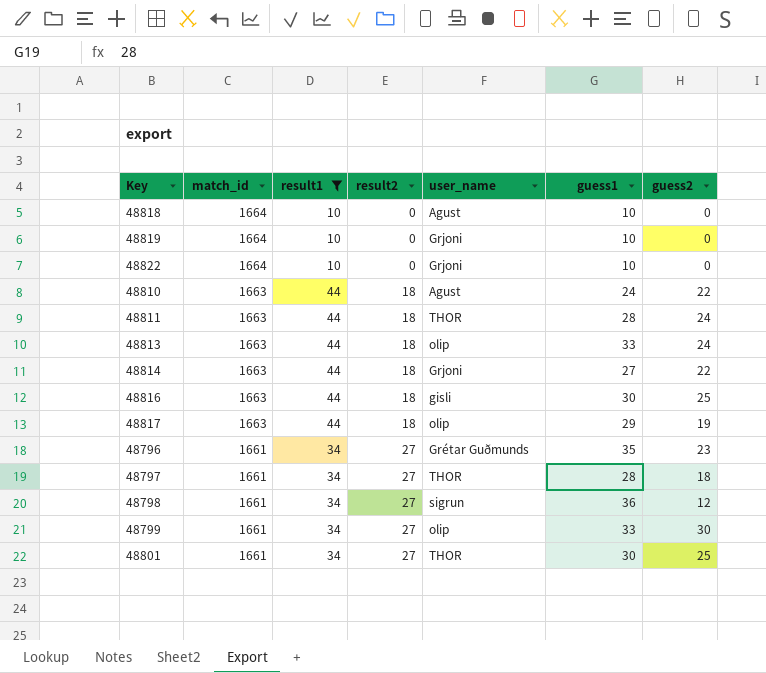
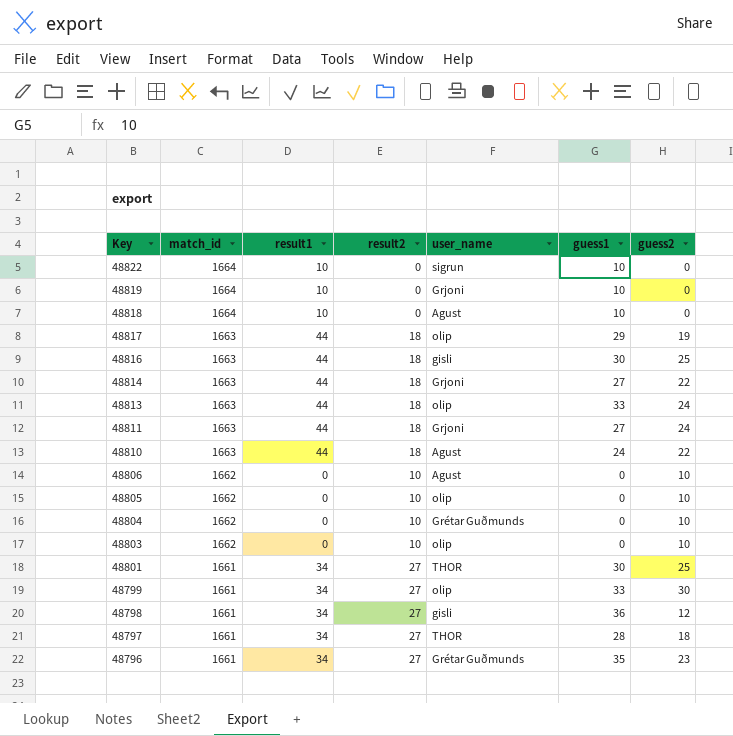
filter: result1 != 0 -> none
row order: match_id descending -> Key descending
48822 | user_name: Grjoni -> sigrun
48811 | user_name: THOR -> Grjoni
48811 | guess1: 28 -> 27
48798 | user_name: sigrun -> gisli

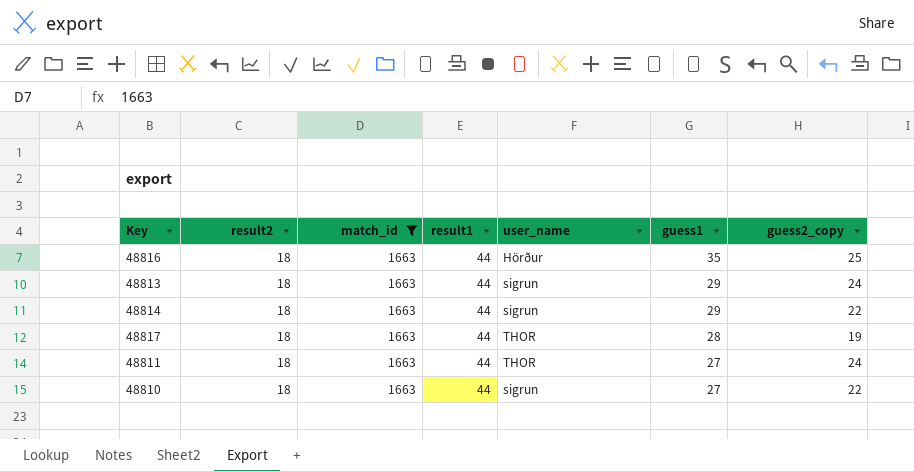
filter: none -> match_id = 1663
row order: Key descending -> guess1 descending
column result2 | position: 4 -> 2
column name: guess2 -> guess2_copy
48816 | user_name: gisli -> Hörður
48816 | guess1: 30 -> 35
48813 | user_name: olip -> sigrun
48813 | guess1: 33 -> 29
48814 | user_name: Grjoni -> sigrun
48814 | guess1: 27 -> 29
48817 | user_name: olip -> THOR
48817 | guess1: 29 -> 28
48811 | user_name: Grjoni -> THOR
48810 | user_name: Agust -> sigrun
48810 | guess1: 24 -> 27

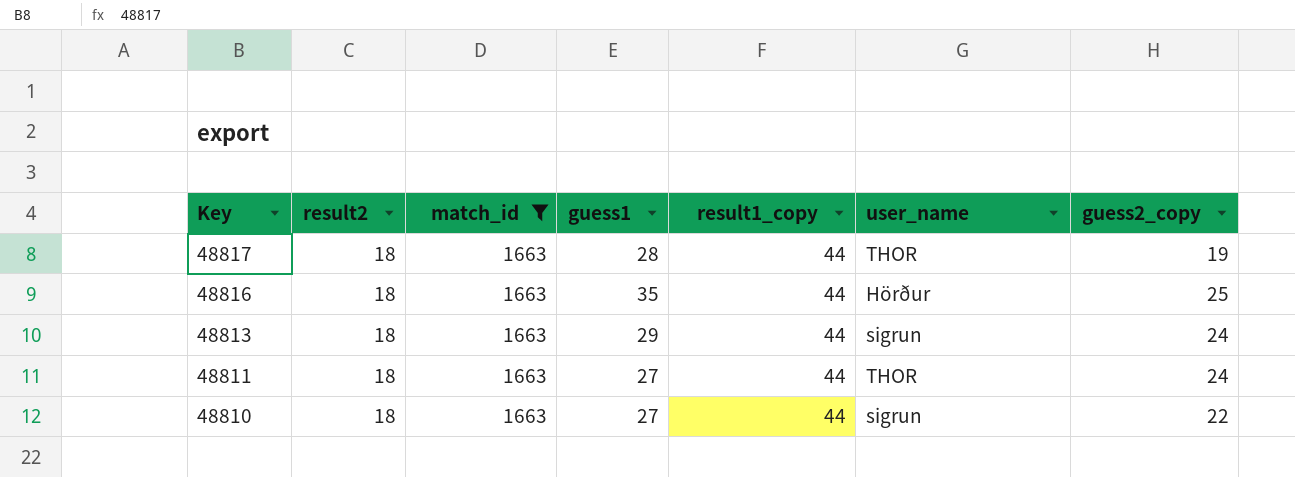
row order: guess1 descending -> Key descending
column guess1 | position: 6 -> 4
column name: result1 -> result1_copy
row 48814: 18 | 1663 | 44 | sigrun | 29 | 22 -> none

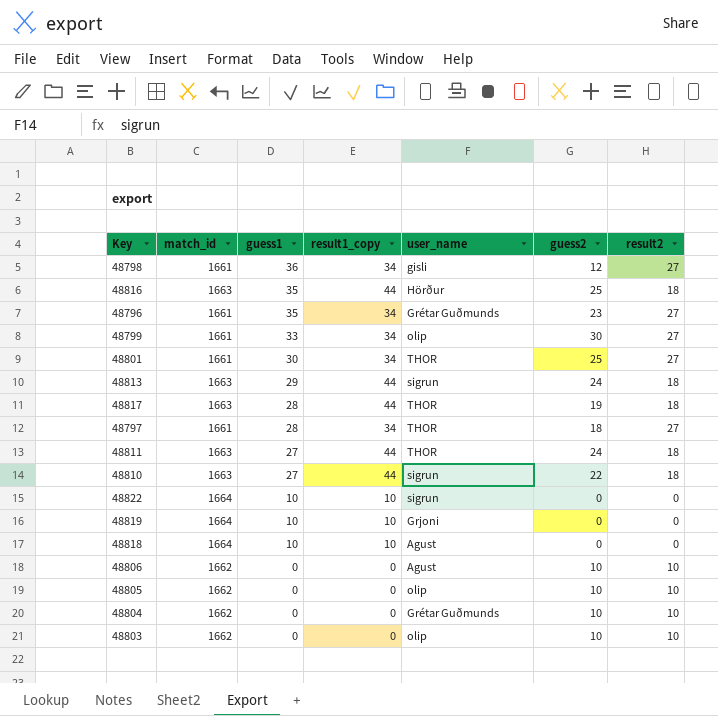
filter: match_id = 1663 -> none
row order: Key descending -> guess1 descending
column name: guess2_copy -> guess2
column result2 | position: 2 -> 7

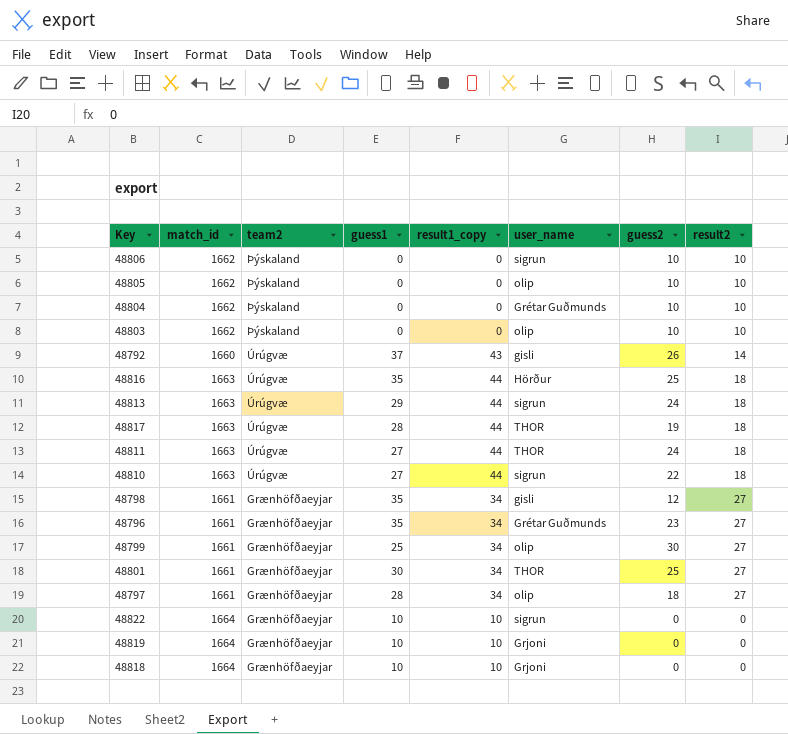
row order: guess1 descending -> team2 descending
column team2 | position: none -> 3
48806 | user_name: Agust -> sigrun
row 48792: none -> 1660 | Úrúgvæ | 37 | 43 | gisli | 26 | 14
48798 | guess1: 36 -> 35
48799 | guess1: 33 -> 25
48797 | user_name: THOR -> olip
48818 | user_name: Agust -> Grjoni

